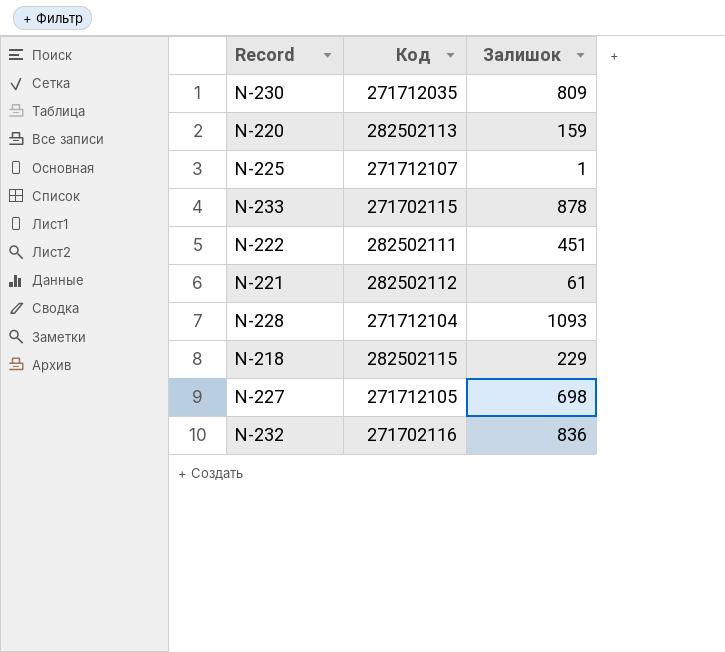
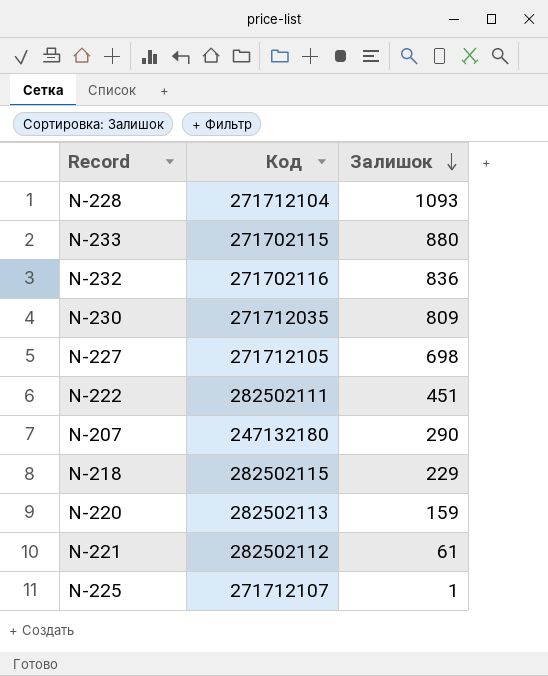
row order: none -> Залишок descending
N-233 | Залишок: 878 -> 880
row N-207: none -> 247132180 | 290

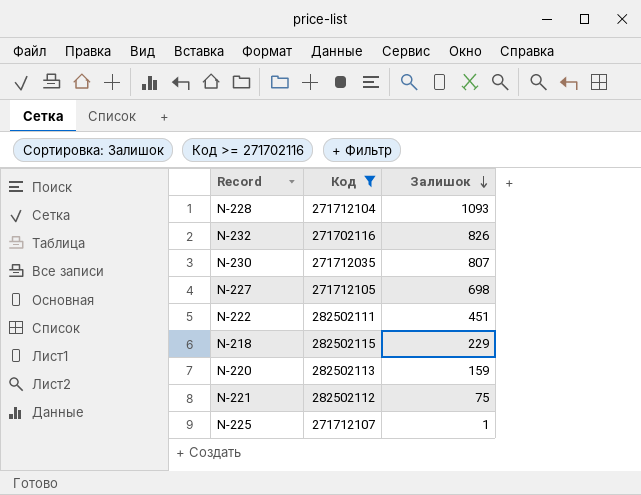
filter: none -> Код >= 271702116
N-232 | Залишок: 836 -> 826
N-230 | Залишок: 809 -> 807
N-221 | Залишок: 61 -> 75

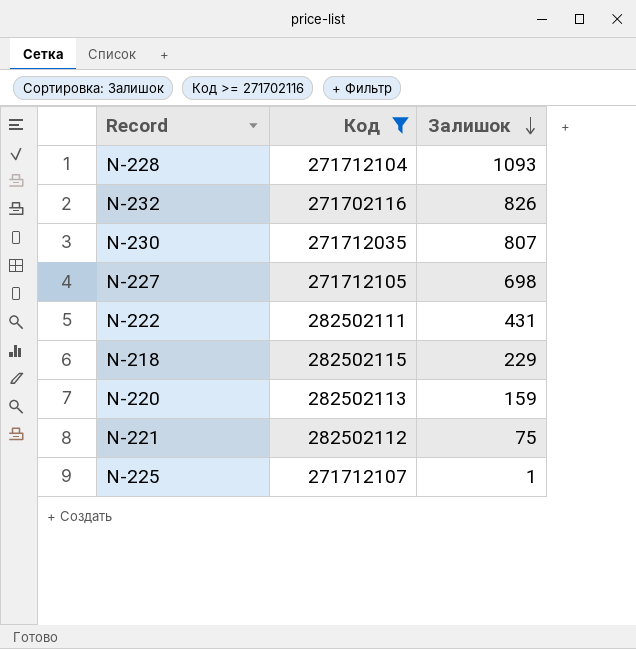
N-222 | Залишок: 451 -> 431

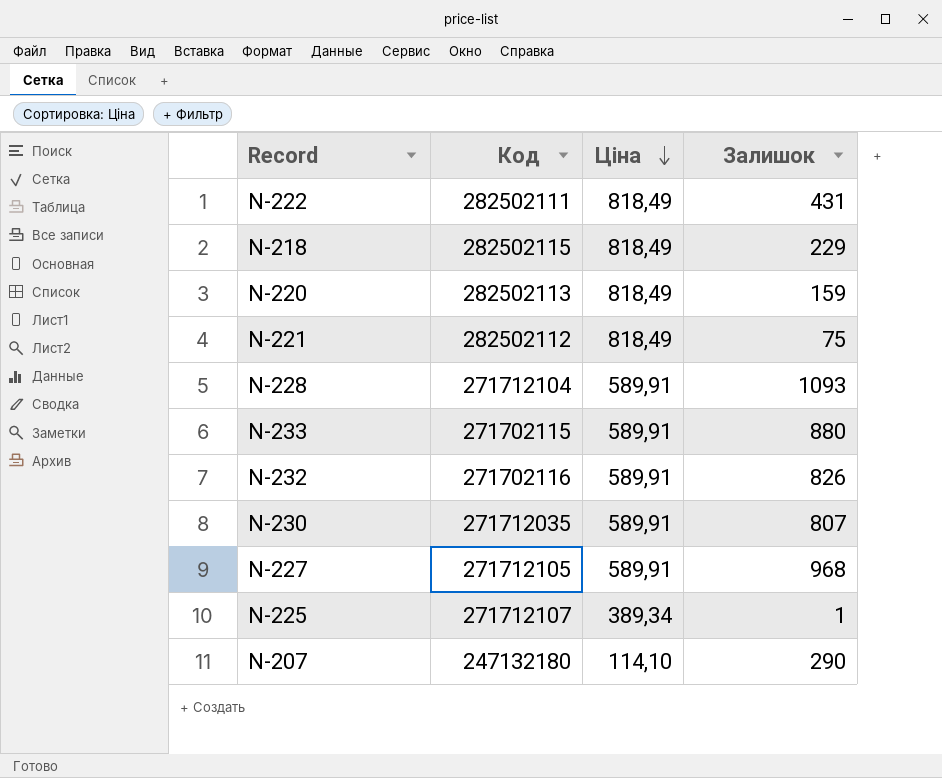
filter: Код >= 271702116 -> none
row order: Залишок descending -> Ціна descending
column Ціна | position: none -> 3
N-227 | Залишок: 698 -> 968

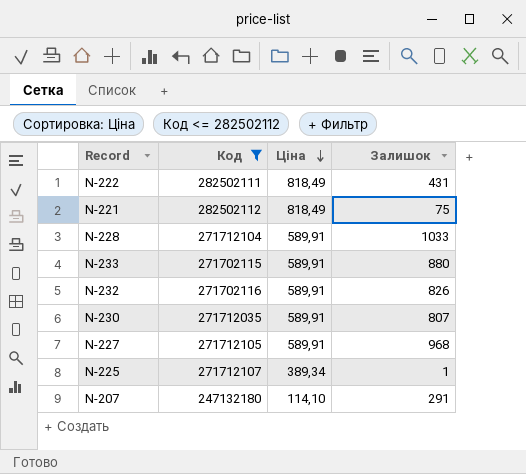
filter: none -> Код <= 282502112
N-228 | Залишок: 1093 -> 1033
N-207 | Залишок: 290 -> 291

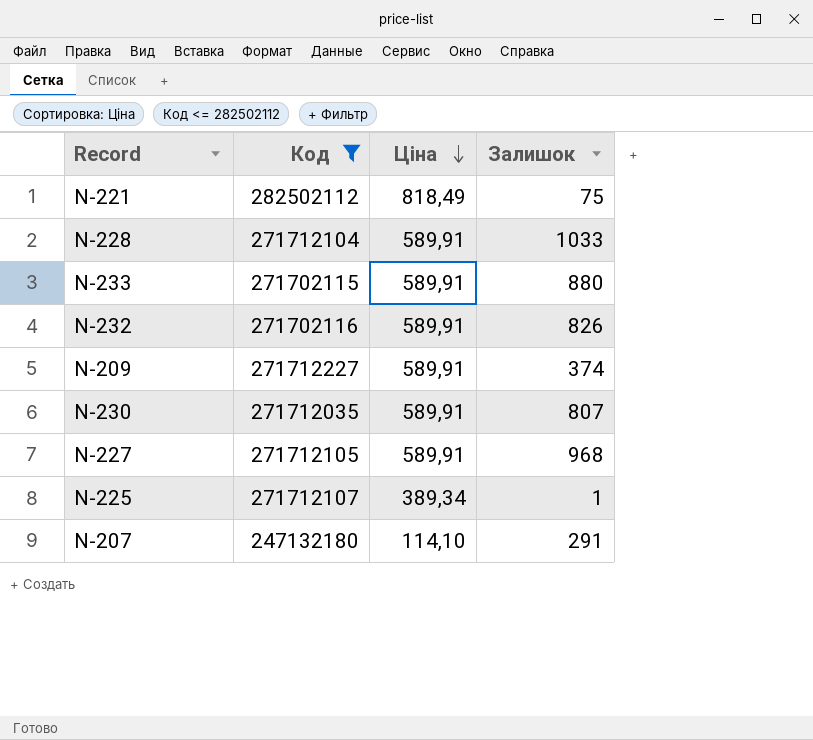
row N-222: 282502111 | 818,49 | 431 -> none
row N-209: none -> 271712227 | 589,91 | 374

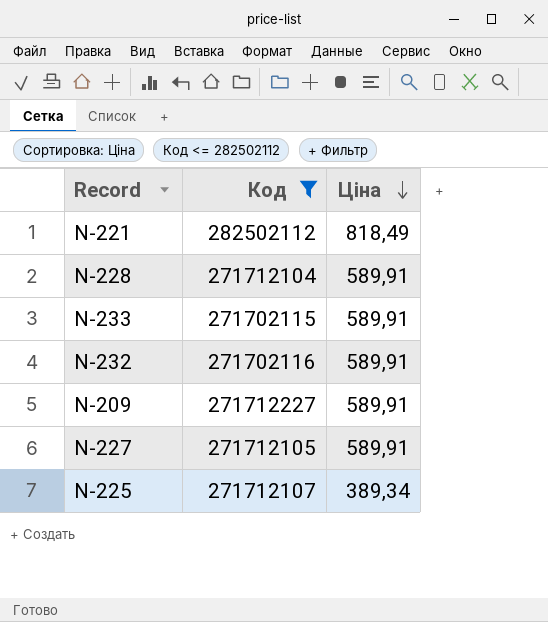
column Залишок | position: 4 -> none
row N-230: 271712035 | 589,91 | 807 -> none
row N-207: 247132180 | 114,10 | 291 -> none

